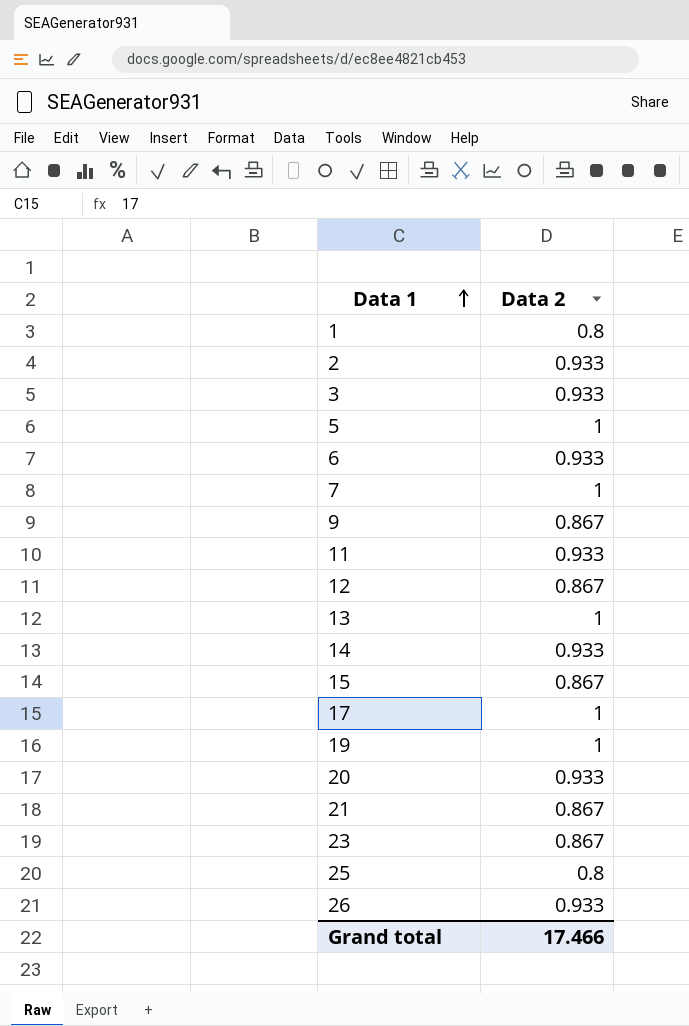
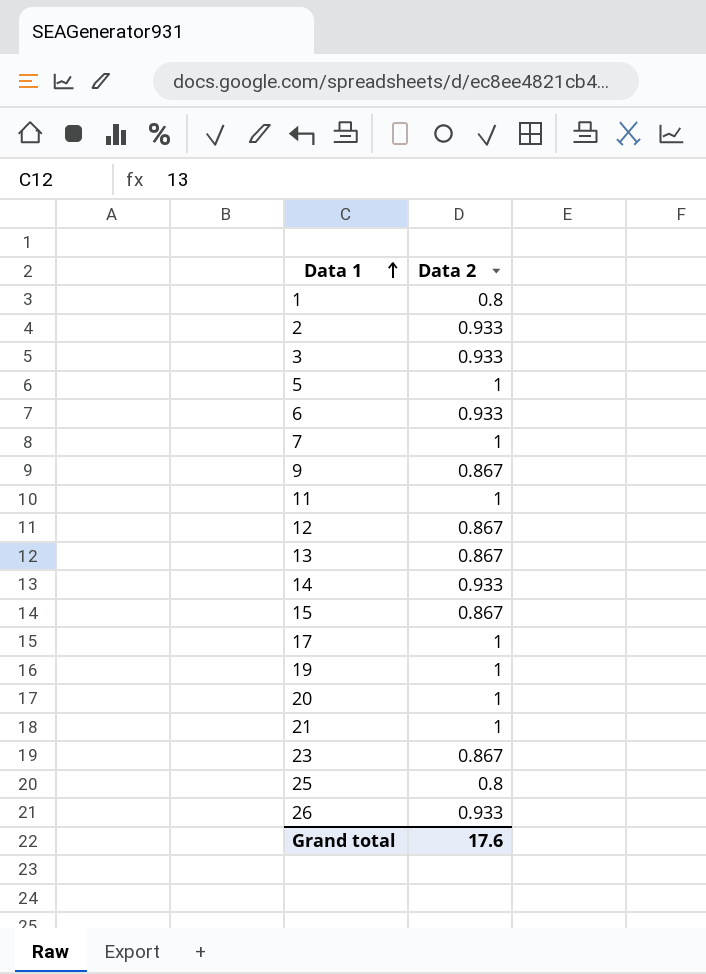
11 | Data 2: 0.933 -> 1
13 | Data 2: 1 -> 0.867
20 | Data 2: 0.933 -> 1
21 | Data 2: 0.867 -> 1
Grand total | Data 2: 17.466 -> 17.6

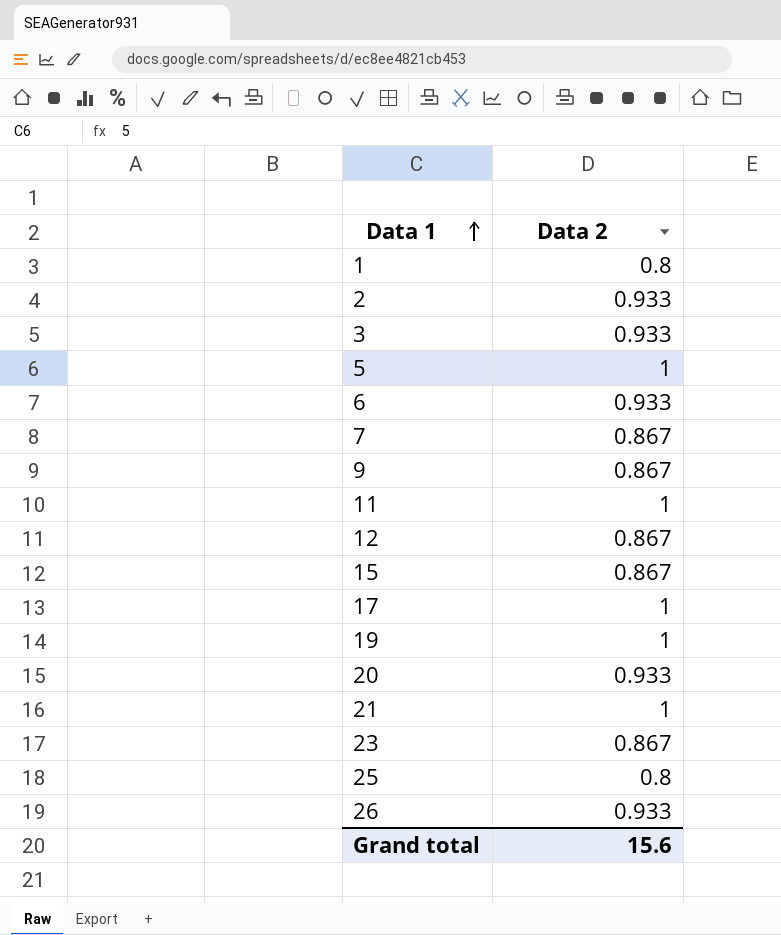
row 13: 0.867 -> none
row 14: 0.933 -> none
7 | Data 2: 1 -> 0.867
20 | Data 2: 1 -> 0.933
Grand total | Data 2: 17.6 -> 15.6

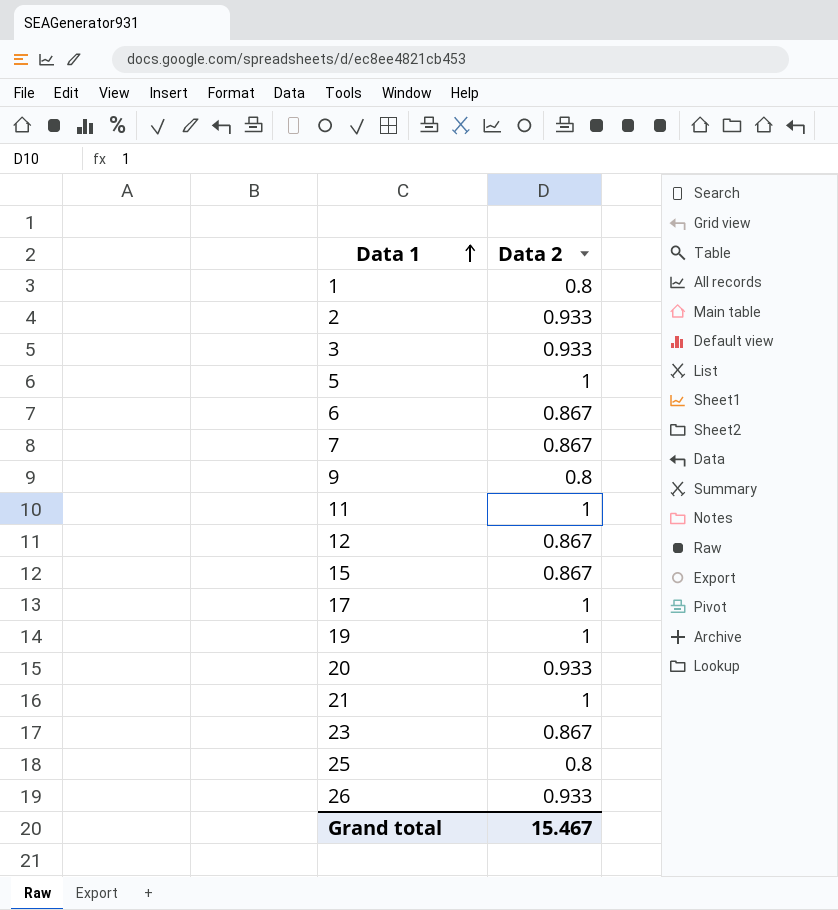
6 | Data 2: 0.933 -> 0.867
9 | Data 2: 0.867 -> 0.8
Grand total | Data 2: 15.6 -> 15.467

